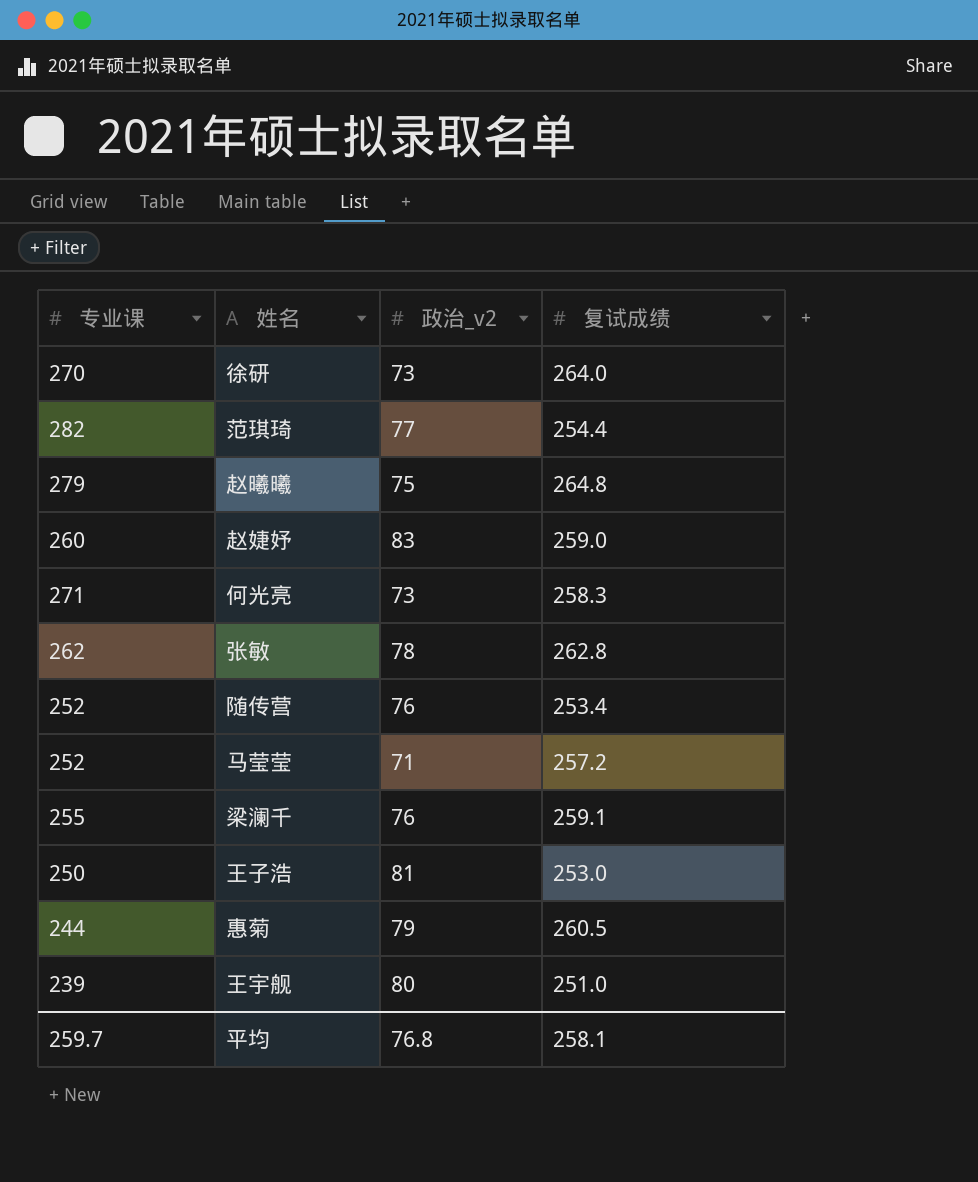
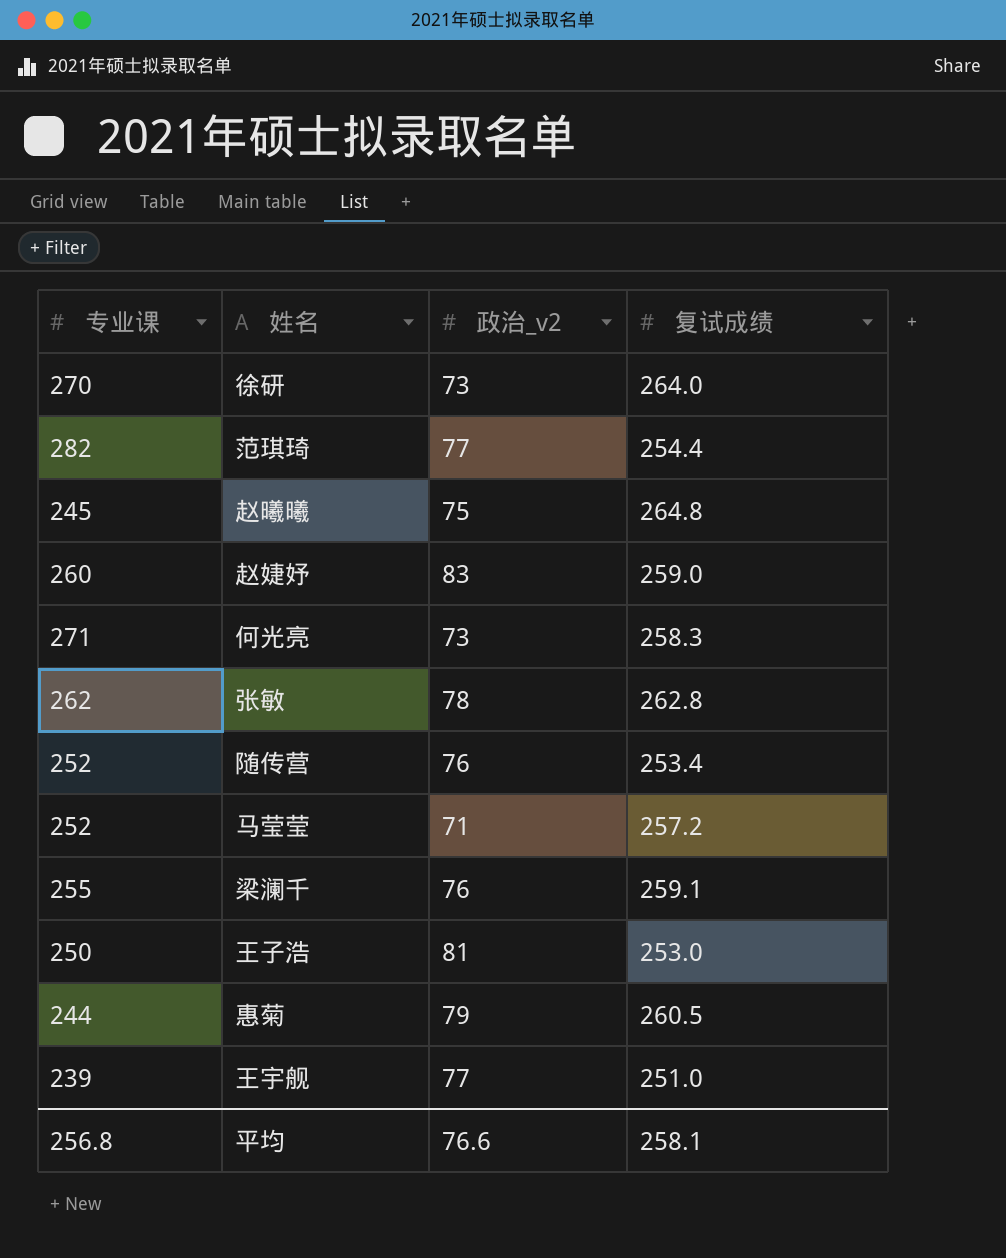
赵曦曦 | 专业课: 279 -> 245
王宇舰 | 政治_v2: 80 -> 77
平均 | 专业课: 259.7 -> 256.8
平均 | 政治_v2: 76.8 -> 76.6

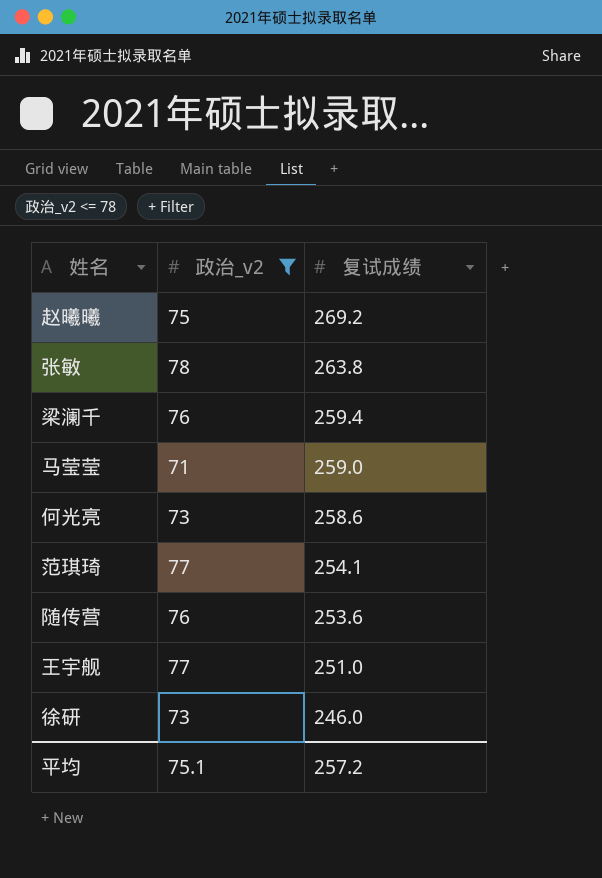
filter: none -> 政治_v2 <= 78
row order: none -> 复试成绩 descending
column 专业课 | position: 1 -> none
赵曦曦 | 复试成绩: 264.8 -> 269.2
张敏 | 复试成绩: 262.8 -> 263.8
梁澜千 | 复试成绩: 259.1 -> 259.4
马莹莹 | 复试成绩: 257.2 -> 259.0
何光亮 | 复试成绩: 258.3 -> 258.6
范琪琦 | 复试成绩: 254.4 -> 254.1
随传营 | 复试成绩: 253.4 -> 253.6
徐研 | 复试成绩: 264.0 -> 246.0
平均 | 政治_v2: 76.6 -> 75.1
平均 | 复试成绩: 258.1 -> 257.2

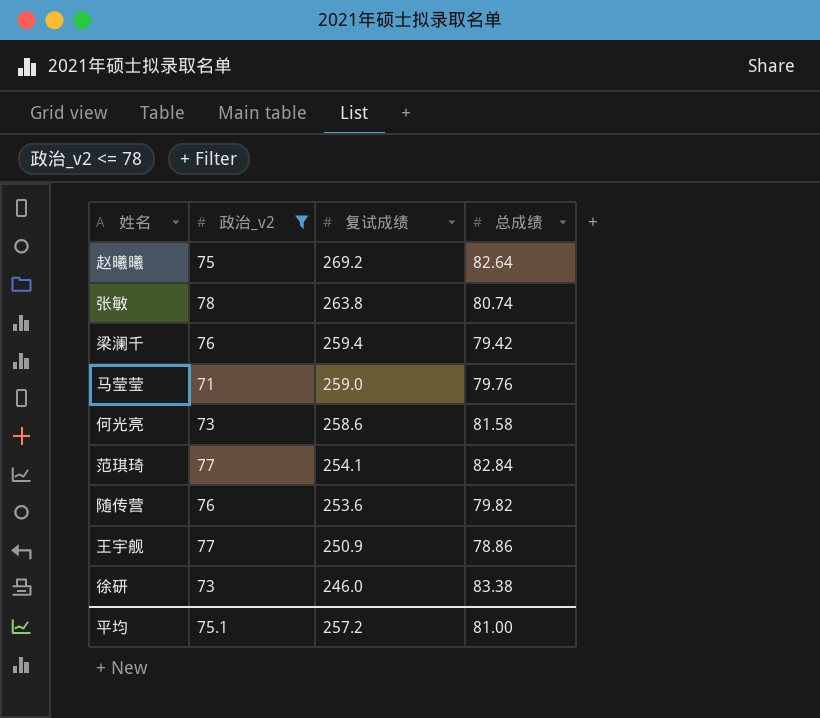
column 总成绩 | position: none -> 4
王宇舰 | 复试成绩: 251.0 -> 250.9

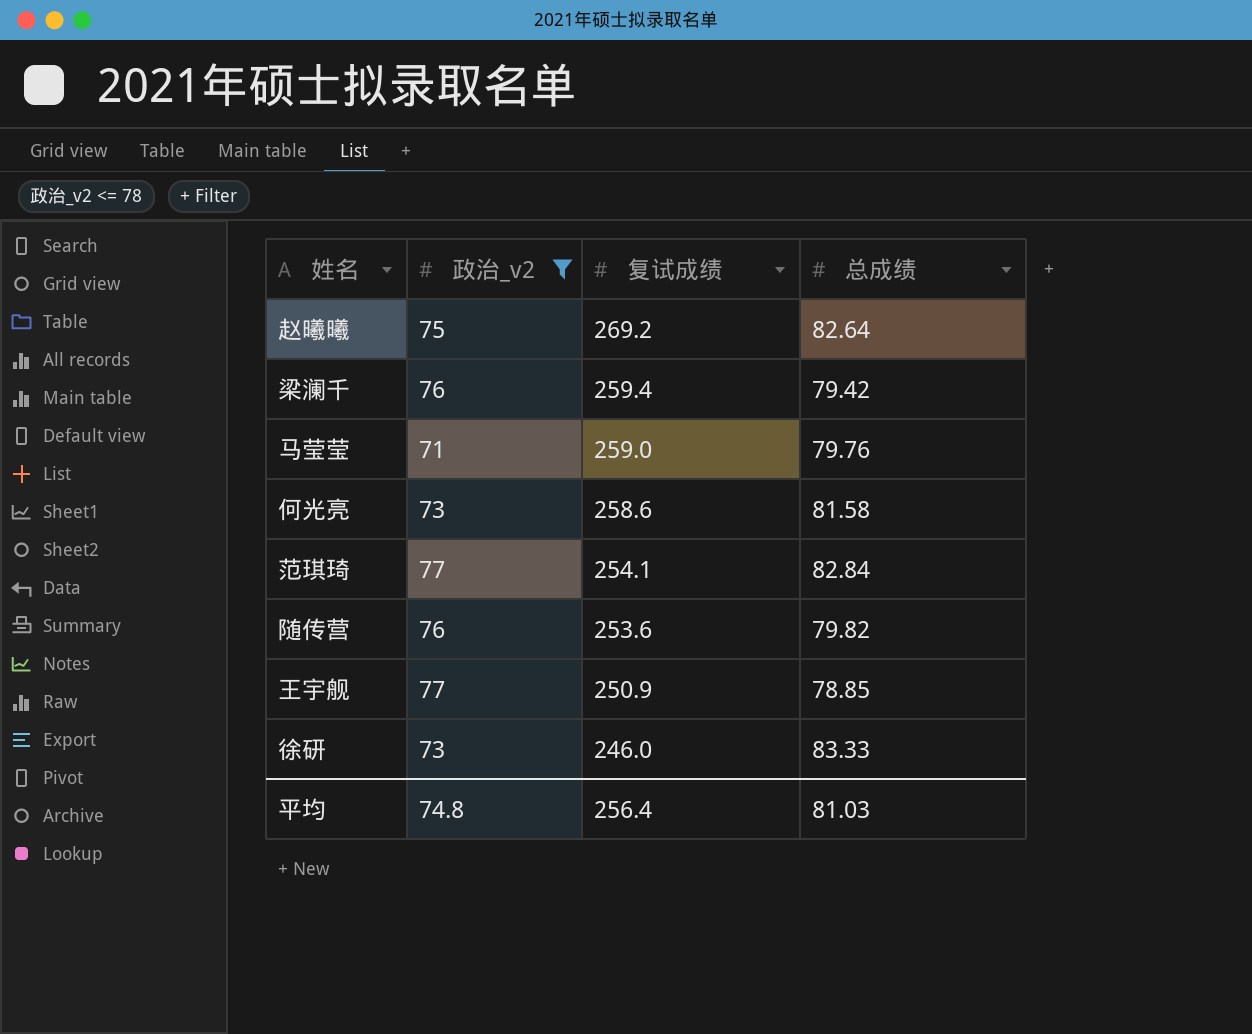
row 张敏: 78 | 263.8 | 80.74 -> none
王宇舰 | 总成绩: 78.86 -> 78.85
徐研 | 总成绩: 83.38 -> 83.33
平均 | 政治_v2: 75.1 -> 74.8
平均 | 复试成绩: 257.2 -> 256.4
平均 | 总成绩: 81.00 -> 81.03

